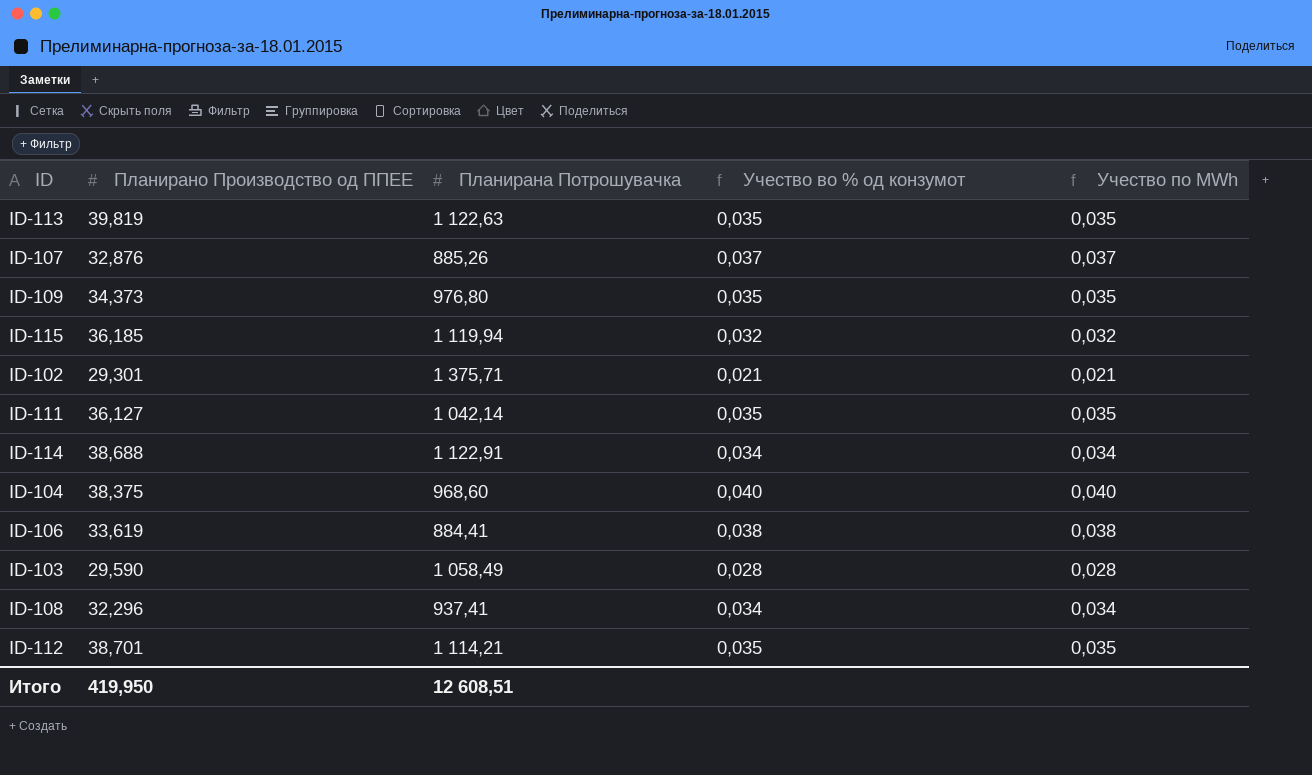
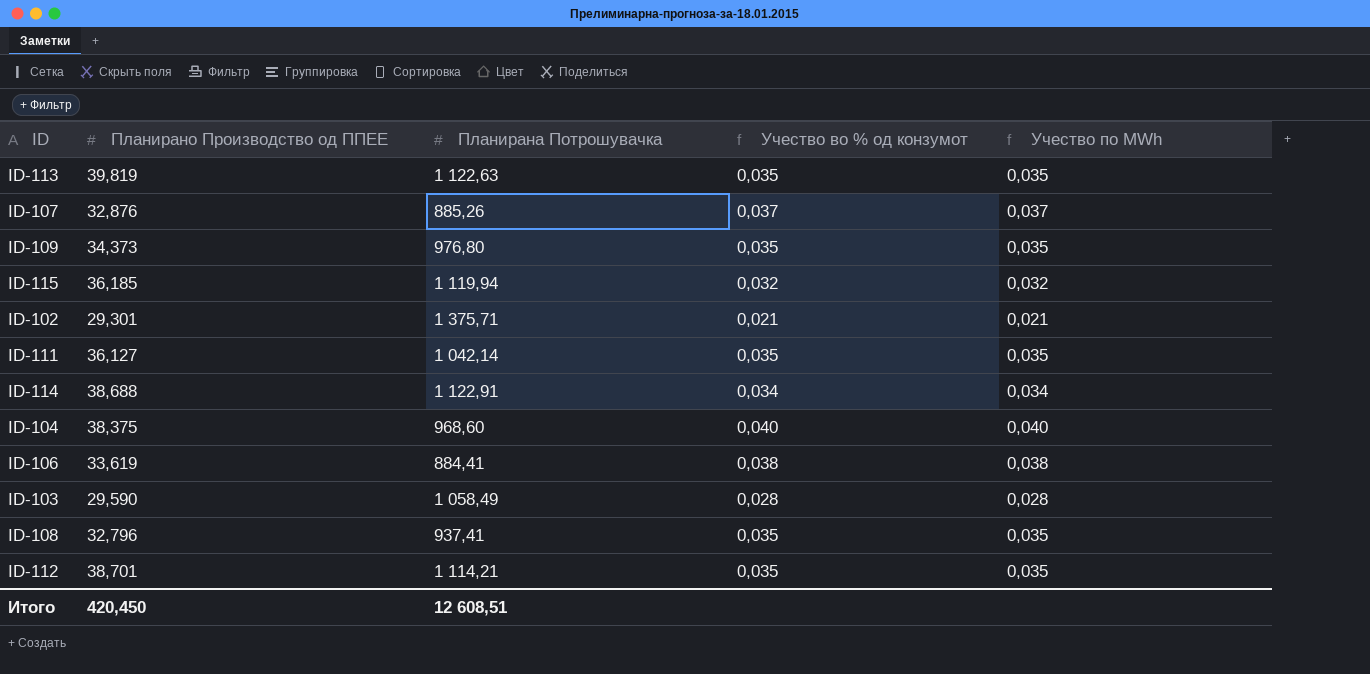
ID-108 | Планирано Производство од ППЕЕ: 32,296 -> 32,796
ID-108 | Учество во % од конзумот: 0,034 -> 0,035
ID-108 | Учество по MWh: 0,034 -> 0,035
Итого | Планирано Производство од ППЕЕ: 419,950 -> 420,450

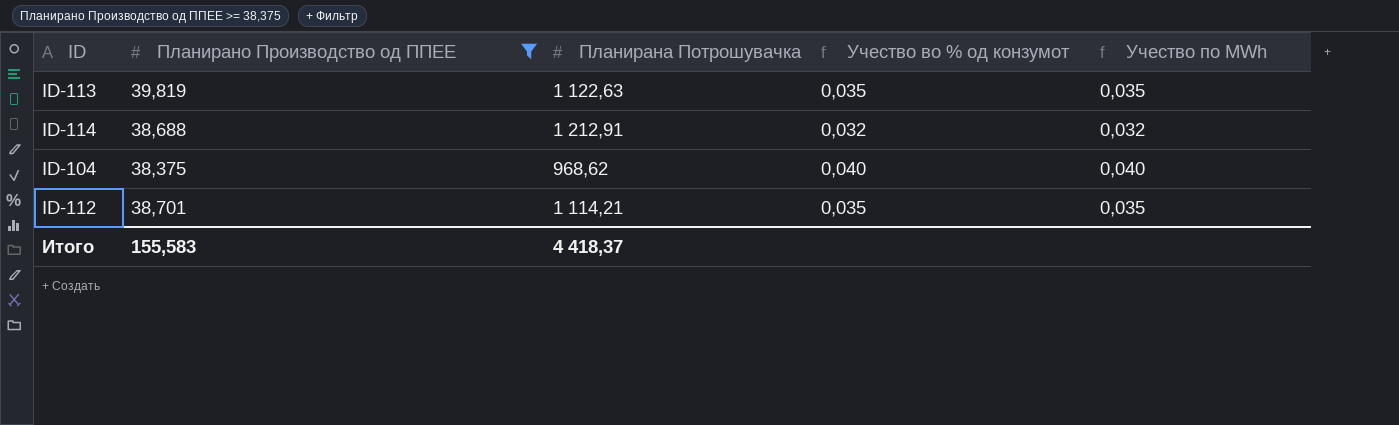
filter: none -> Планирано Производство од ППЕЕ >= 38,375
ID-114 | Планирана Потрошувачка: 1 122,91 -> 1 212,91
ID-114 | Учество во % од конзумот: 0,034 -> 0,032
ID-114 | Учество по MWh: 0,034 -> 0,032
ID-104 | Планирана Потрошувачка: 968,60 -> 968,62
Итого | Планирано Производство од ППЕЕ: 420,450 -> 155,583
Итого | Планирана Потрошувачка: 12 608,51 -> 4 418,37

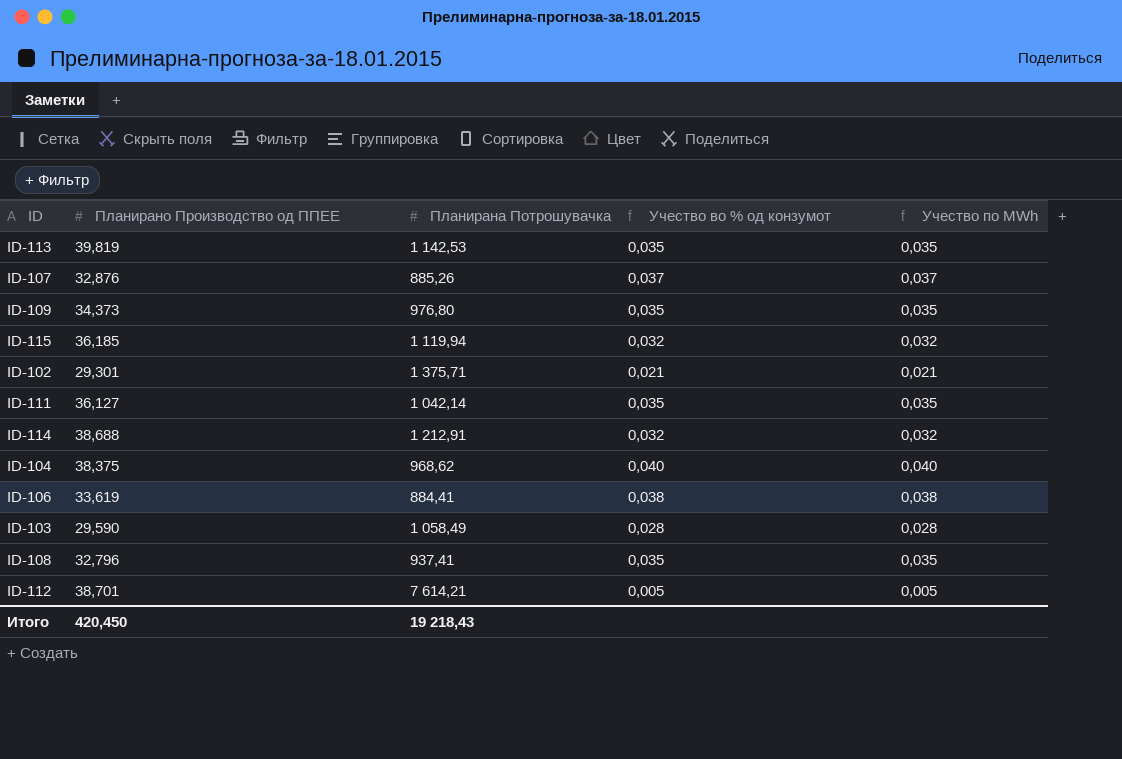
filter: Планирано Производство од ППЕЕ >= 38,375 -> none
ID-113 | Планирана Потрошувачка: 1 122,63 -> 1 142,53
ID-112 | Планирана Потрошувачка: 1 114,21 -> 7 614,21
ID-112 | Учество во % од конзумот: 0,035 -> 0,005
ID-112 | Учество по MWh: 0,035 -> 0,005
Итого | Планирано Производство од ППЕЕ: 155,583 -> 420,450
Итого | Планирана Потрошувачка: 4 418,37 -> 19 218,43

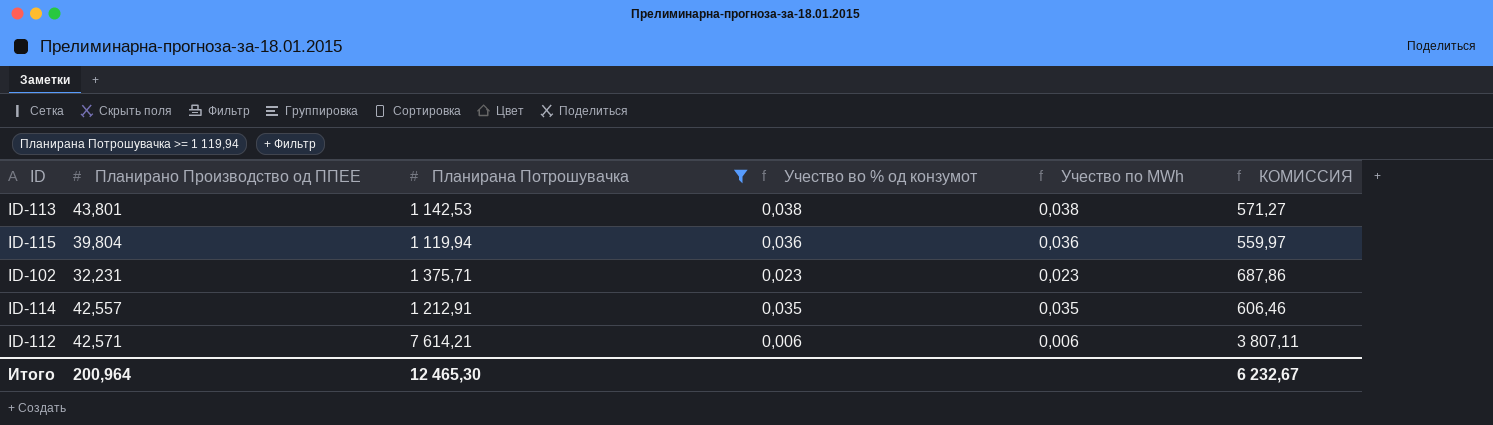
filter: none -> Планирана Потрошувачка >= 1 119,94
column КОМИССИЯ | formula: none -> [Планирана Потрошувачка] * 0,5
ID-113 | Планирано Производство од ППЕЕ: 39,819 -> 43,801
ID-113 | Учество во % од конзумот: 0,035 -> 0,038
ID-113 | Учество по MWh: 0,035 -> 0,038
ID-115 | Планирано Производство од ППЕЕ: 36,185 -> 39,804
ID-115 | Учество во % од конзумот: 0,032 -> 0,036
ID-115 | Учество по MWh: 0,032 -> 0,036
ID-102 | Планирано Производство од ППЕЕ: 29,301 -> 32,231
ID-102 | Учество во % од конзумот: 0,021 -> 0,023
ID-102 | Учество по MWh: 0,021 -> 0,023
ID-114 | Планирано Производство од ППЕЕ: 38,688 -> 42,557
ID-114 | Учество во % од конзумот: 0,032 -> 0,035
ID-114 | Учество по MWh: 0,032 -> 0,035
ID-112 | Планирано Производство од ППЕЕ: 38,701 -> 42,571
ID-112 | Учество во % од конзумот: 0,005 -> 0,006
ID-112 | Учество по MWh: 0,005 -> 0,006
Итого | Планирано Производство од ППЕЕ: 420,450 -> 200,964
Итого | Планирана Потрошувачка: 19 218,43 -> 12 465,30

